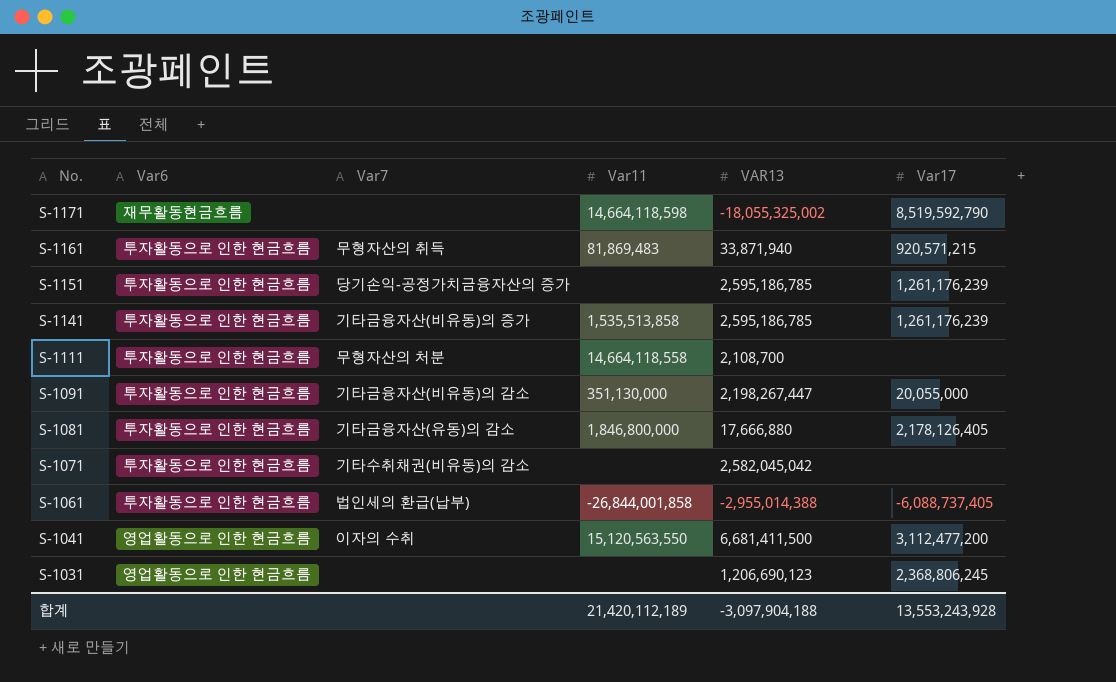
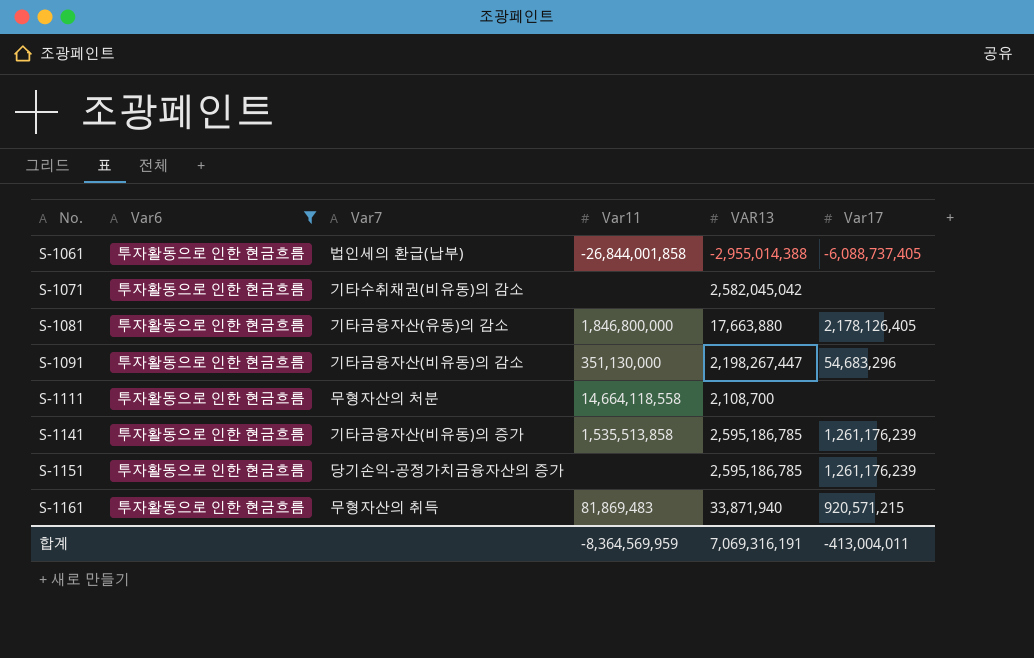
filter: none -> Var6 = 투자활동으로 인한 현금흐름
row order: No. descending -> No. ascending
S-1081 | VAR13: 17,666,880 -> 17,663,880
S-1091 | Var17: 20,055,000 -> 54,683,296
합계 | Var11: 21,420,112,189 -> -8,364,569,959
합계 | VAR13: -3,097,904,188 -> 7,069,316,191
합계 | Var17: 13,553,243,928 -> -413,004,011

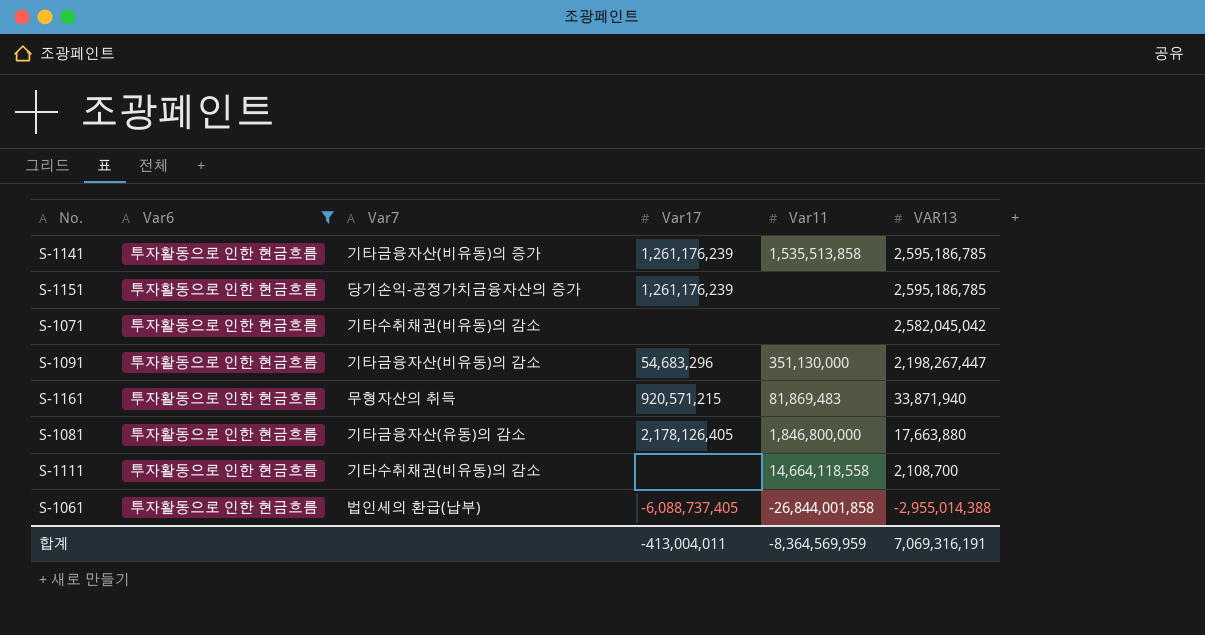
row order: No. ascending -> VAR13 descending
column Var17 | position: 6 -> 4
S-1111 | Var7: 무형자산의 처분 -> 기타수취채권(비유동)의 감소

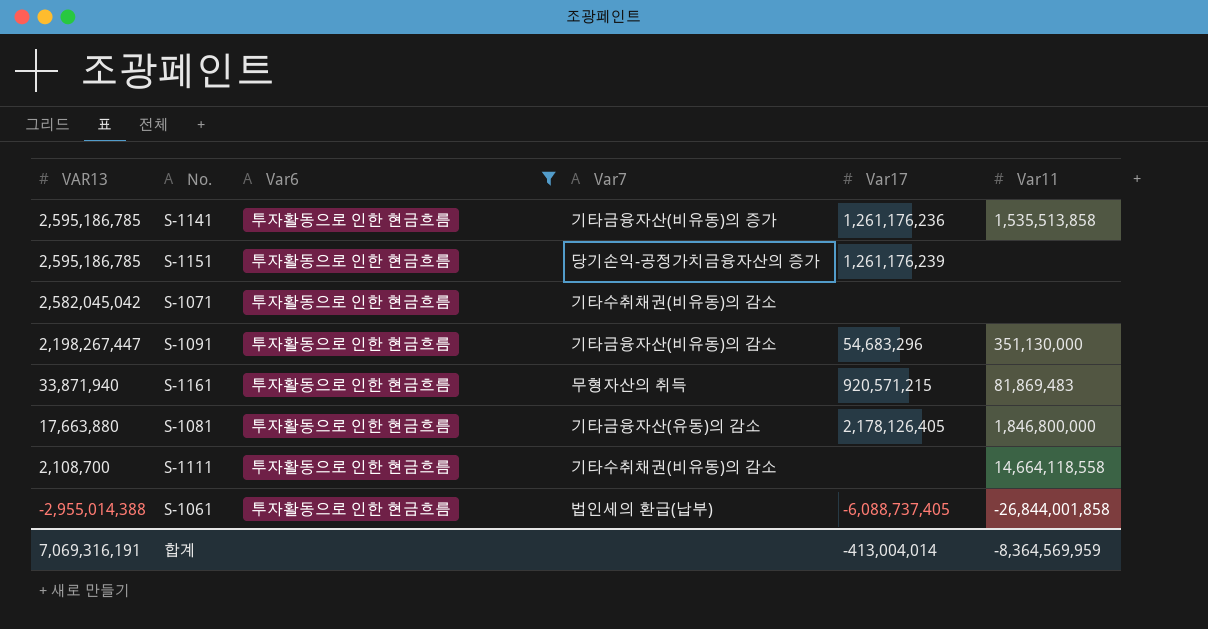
column VAR13 | position: 6 -> 1
S-1141 | Var17: 1,261,176,239 -> 1,261,176,236
합계 | Var17: -413,004,011 -> -413,004,014

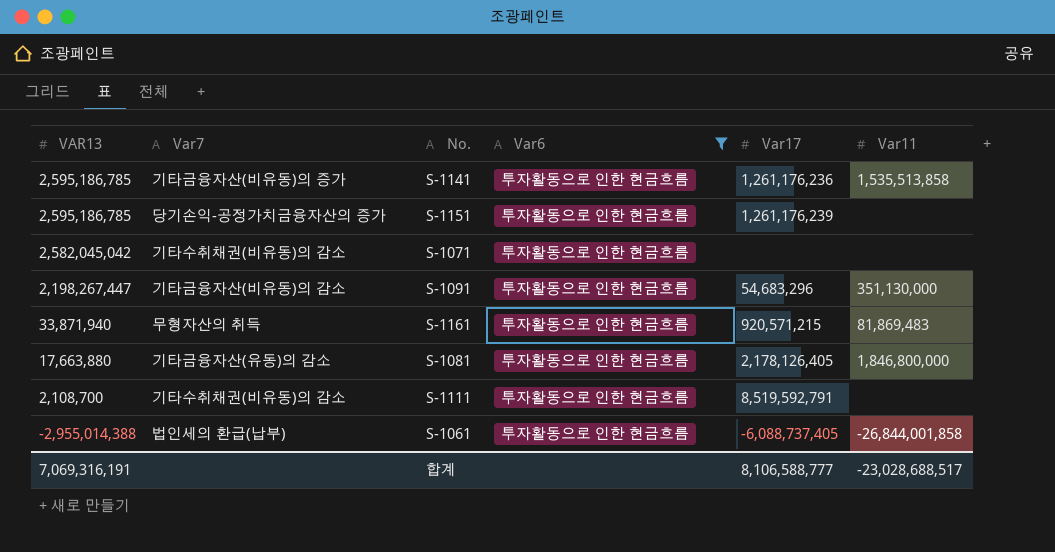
column Var7 | position: 4 -> 2
S-1111 | Var17: none -> 8,519,592,791
S-1111 | Var11: 14,664,118,558 -> none
합계 | Var17: -413,004,014 -> 8,106,588,777
합계 | Var11: -8,364,569,959 -> -23,028,688,517

